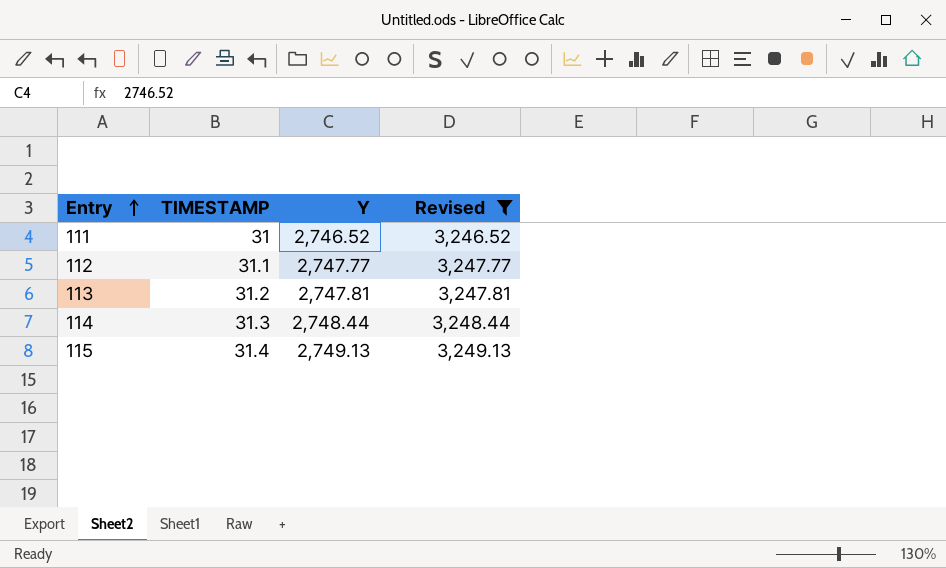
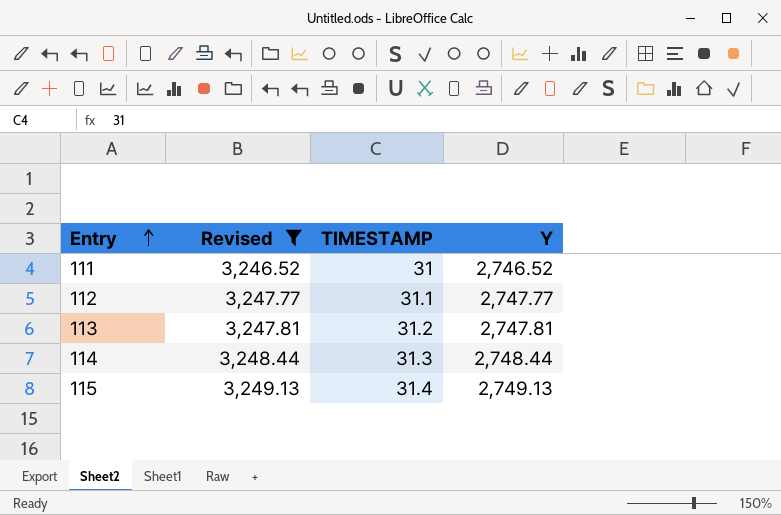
column Revised | position: 4 -> 2

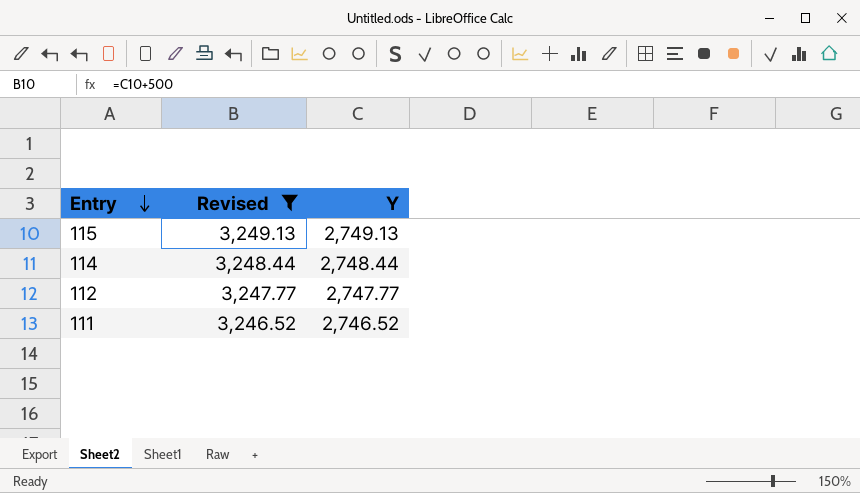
row order: Entry ascending -> Entry descending
column TIMESTAMP | position: 3 -> none
row 113: 3,247.81 | 31.2 | 2,747.81 -> none

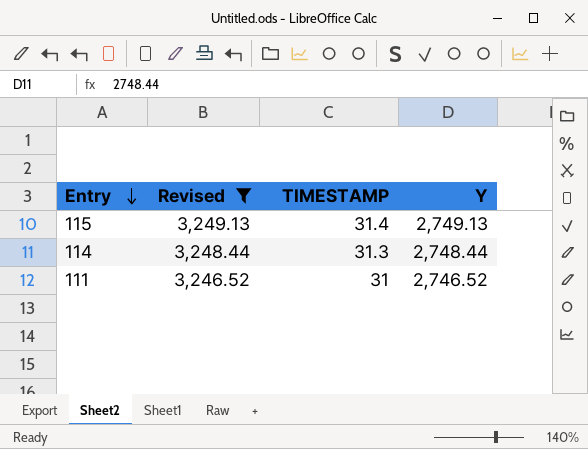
column TIMESTAMP | position: none -> 3
row 112: 3,247.77 | 2,747.77 -> none

